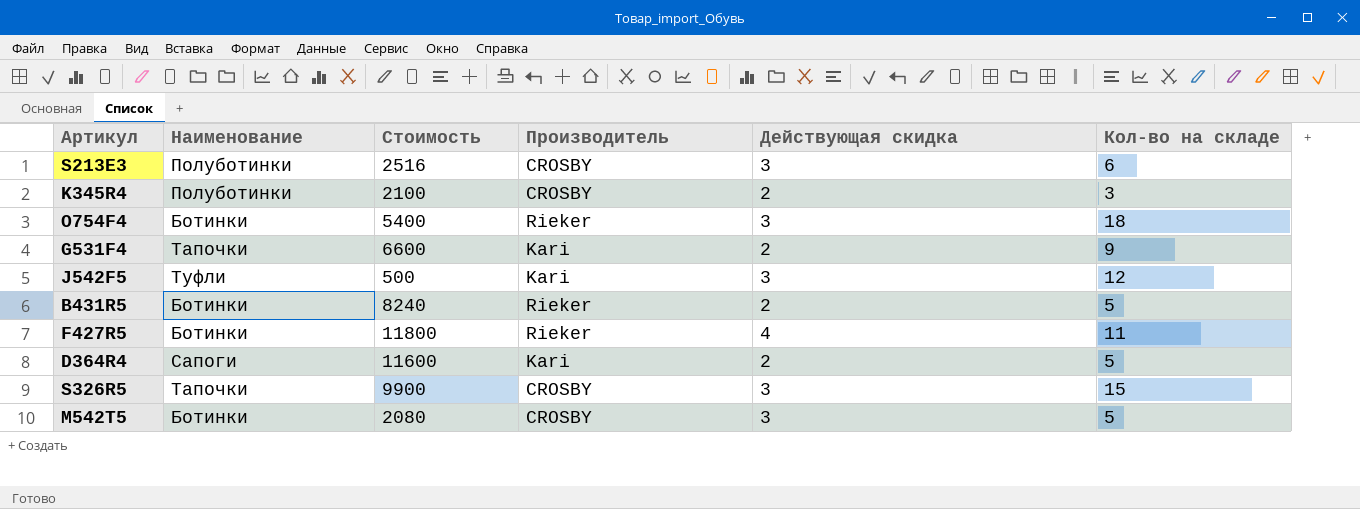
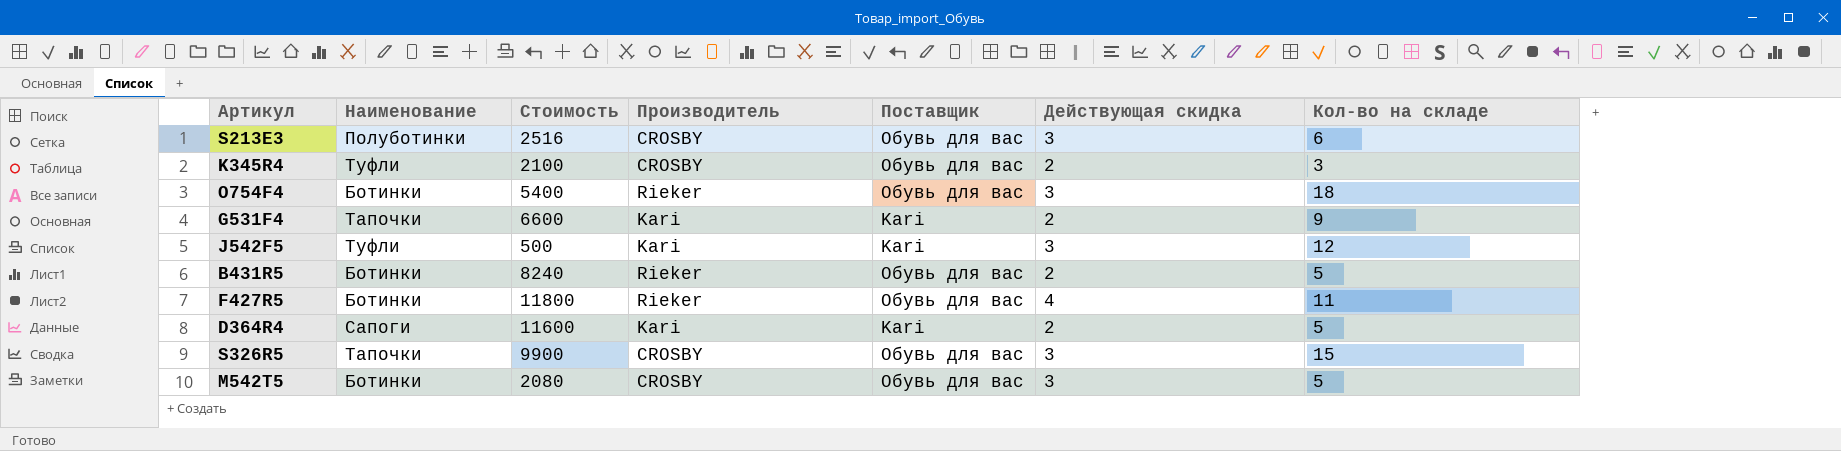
column Поставщик | position: none -> 5
K345R4 | Наименование: Полуботинки -> Туфли

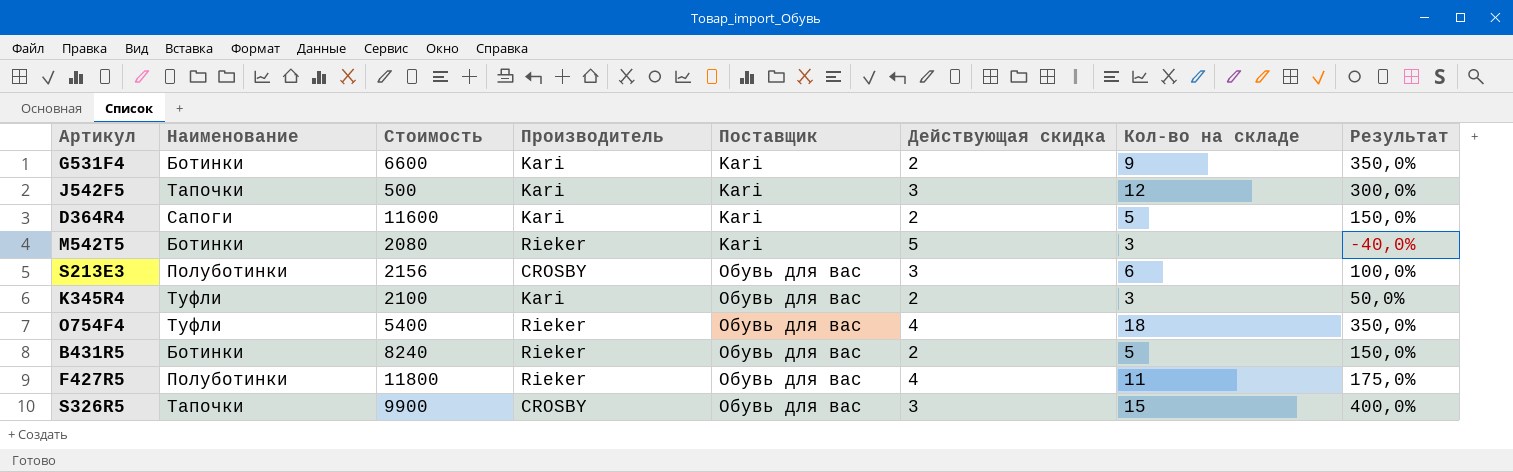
row order: none -> Поставщик ascending
column Результат | formula: none -> ([Кол-во на складе] - [Действующая скидка]) / [Действующая скидка]
G531F4 | Наименование: Тапочки -> Ботинки
J542F5 | Наименование: Туфли -> Тапочки
M542T5 | Производитель: CROSBY -> Rieker
M542T5 | Поставщик: Обувь для вас -> Kari
M542T5 | Действующая скидка: 3 -> 5
M542T5 | Кол-во на складе: 5 -> 3
S213E3 | Стоимость: 2516 -> 2156
K345R4 | Производитель: CROSBY -> Kari
O754F4 | Наименование: Ботинки -> Туфли
O754F4 | Действующая скидка: 3 -> 4
F427R5 | Наименование: Ботинки -> Полуботинки

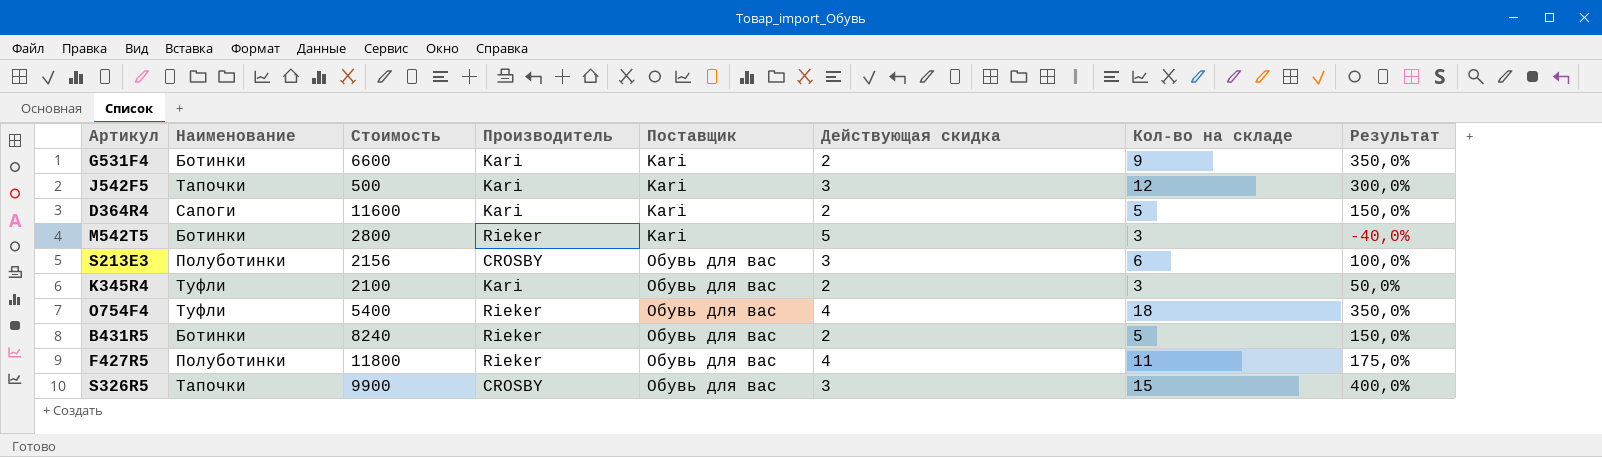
M542T5 | Стоимость: 2080 -> 2800

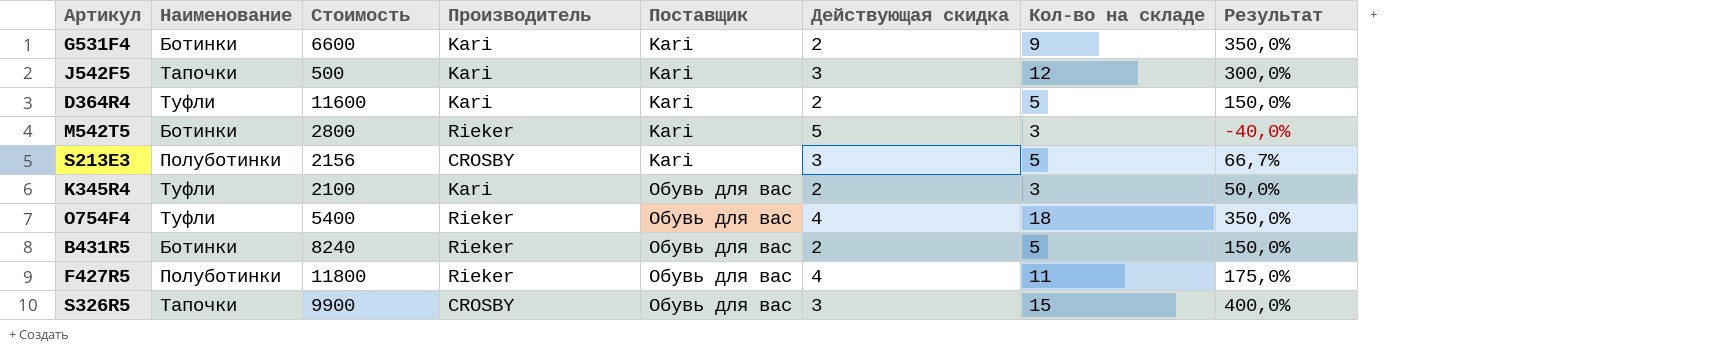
D364R4 | Наименование: Сапоги -> Туфли
S213E3 | Поставщик: Обувь для вас -> Kari
S213E3 | Кол-во на складе: 6 -> 5
S213E3 | Результат: 100,0% -> 66,7%

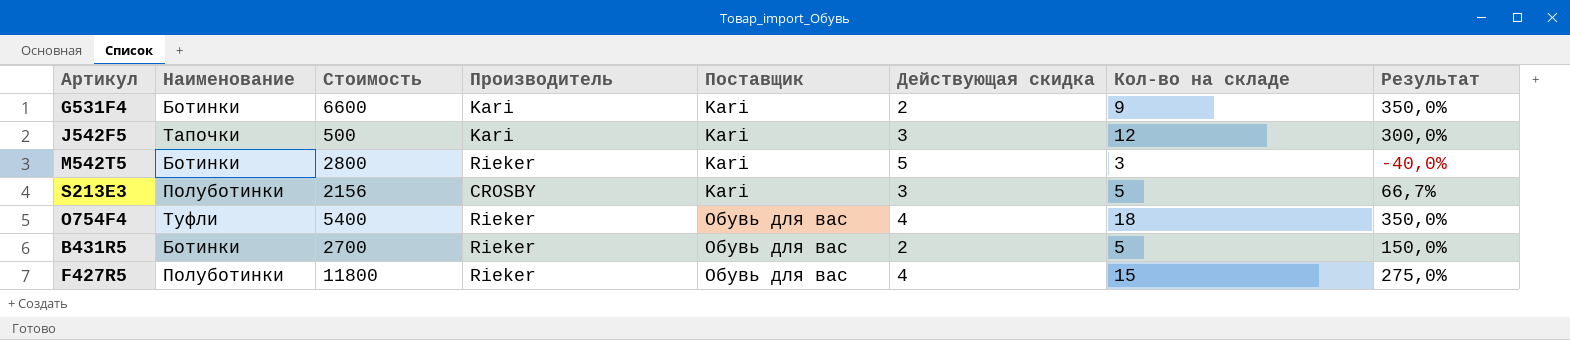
row D364R4: Туфли | 11600 | Kari | Kari | 2 | 5 | 150,0% -> none
row K345R4: Туфли | 2100 | Kari | Обувь для вас | 2 | 3 | 50,0% -> none
row S326R5: Тапочки | 9900 | CROSBY | Обувь для вас | 3 | 15 | 400,0% -> none
B431R5 | Стоимость: 8240 -> 2700
F427R5 | Кол-во на складе: 11 -> 15
F427R5 | Результат: 175,0% -> 275,0%

